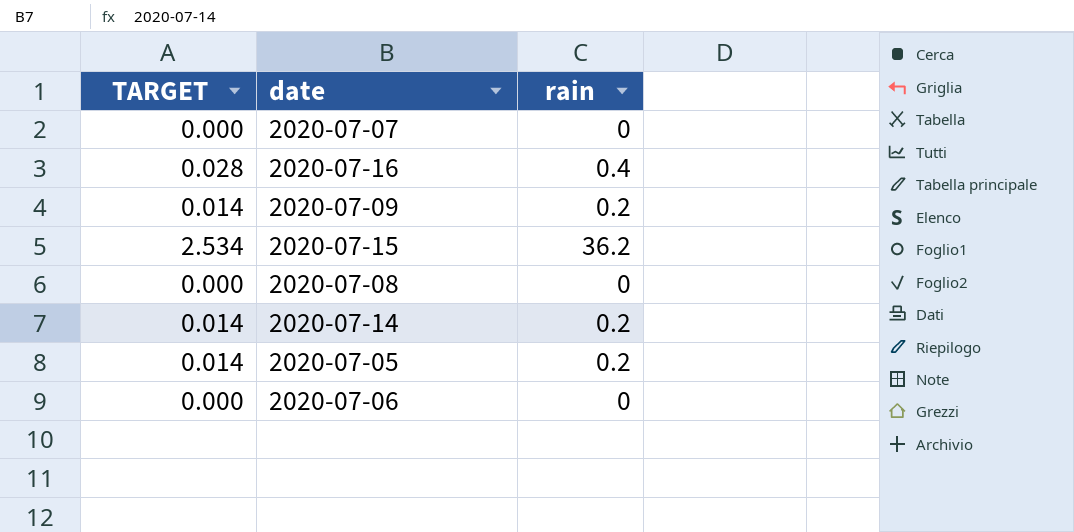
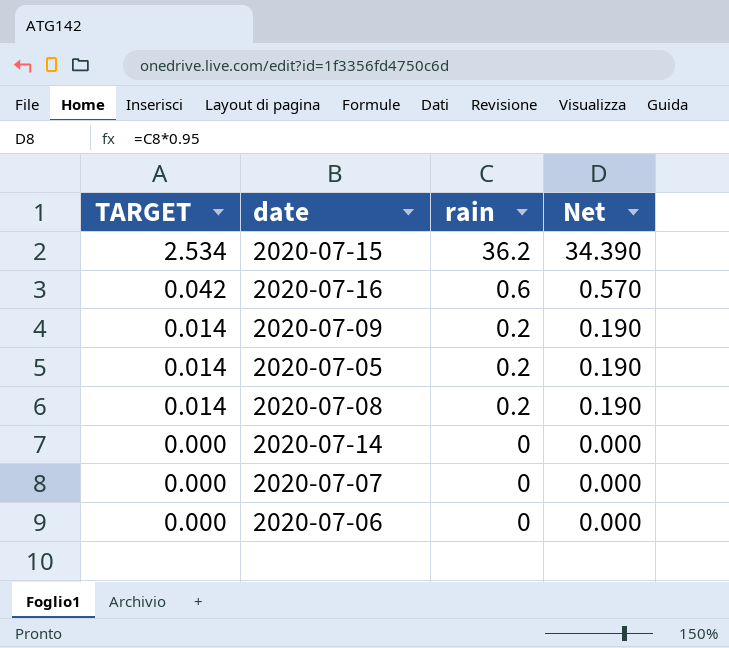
row order: none -> TARGET descending
column Net | formula: none -> [rain] * 0.95
2020-07-16 | TARGET: 0.028 -> 0.042
2020-07-16 | rain: 0.4 -> 0.6
2020-07-08 | TARGET: 0.000 -> 0.014
2020-07-08 | rain: 0 -> 0.2
2020-07-14 | TARGET: 0.014 -> 0.000
2020-07-14 | rain: 0.2 -> 0

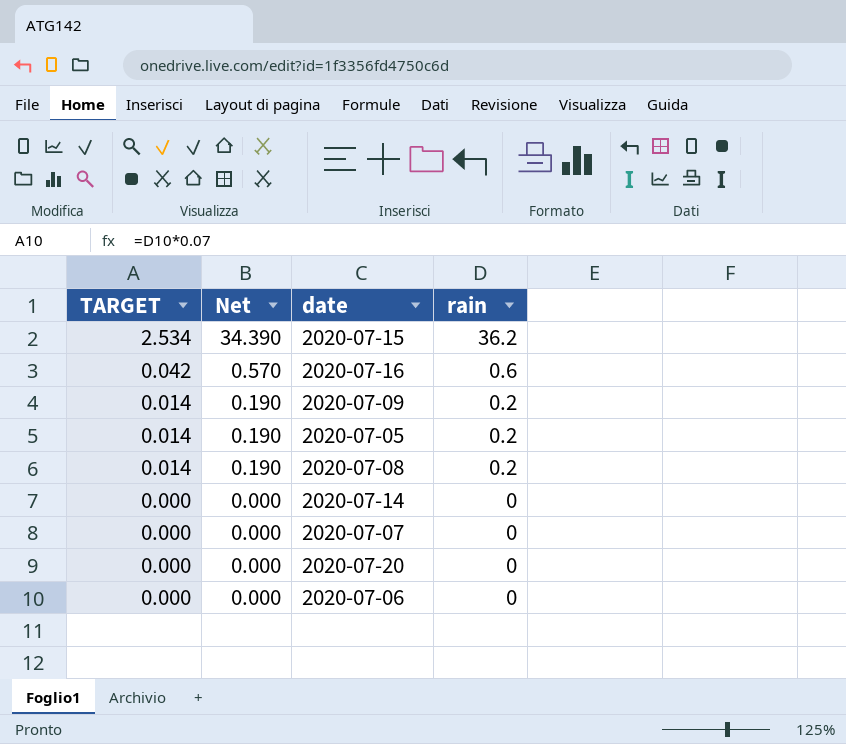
column Net | position: 4 -> 2
row 2020-07-20: none -> 0.000 | 0.000 | 0

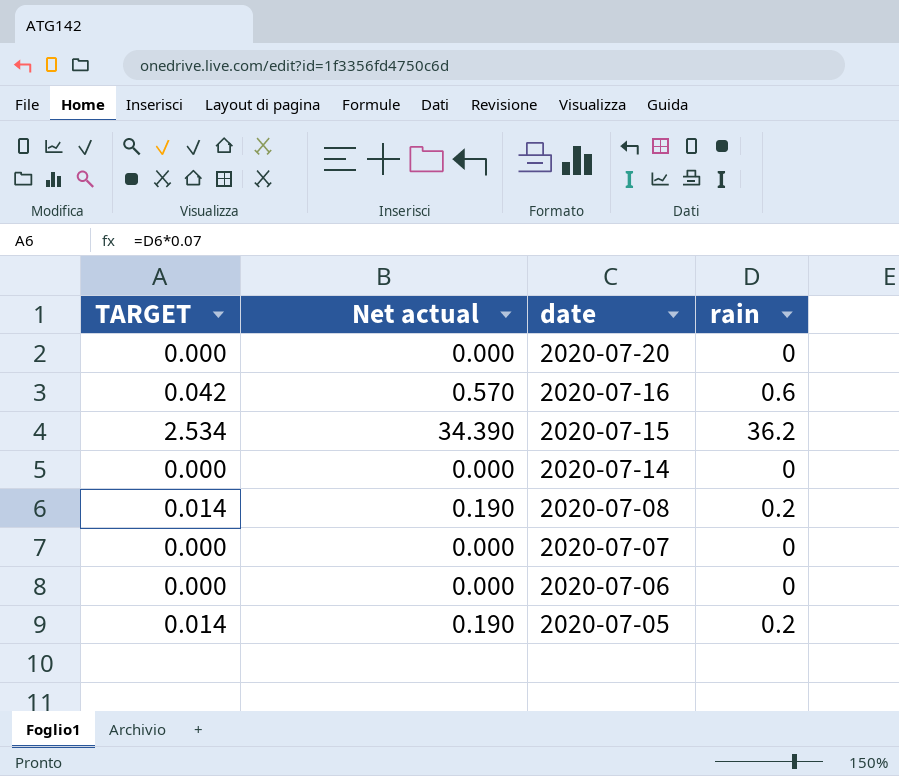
row order: TARGET descending -> date descending
column name: Net -> Net actual
row 2020-07-09: 0.014 | 0.190 | 0.2 -> none

